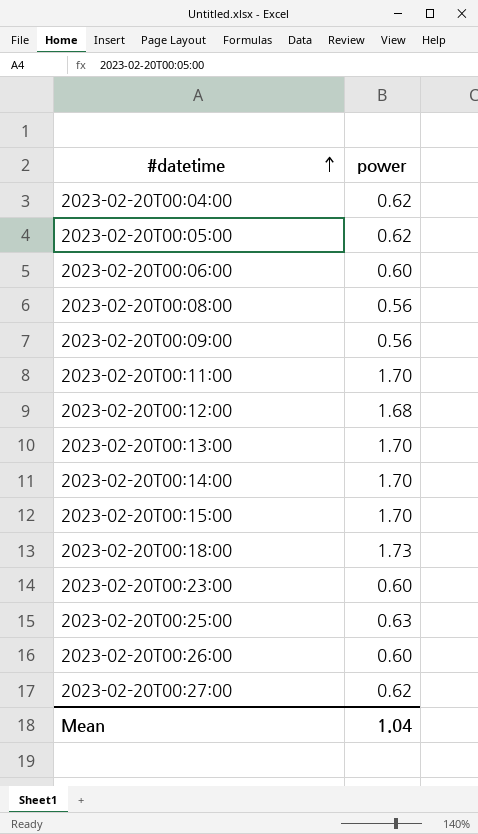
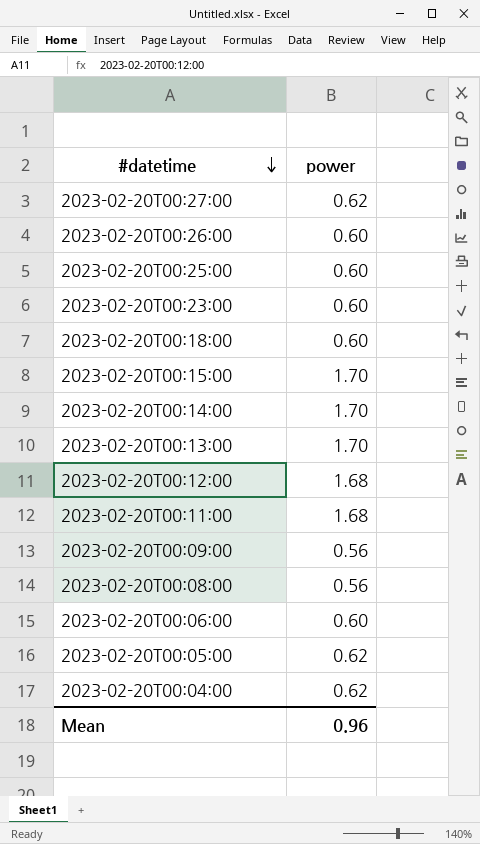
row order: #datetime ascending -> #datetime descending
2023-02-20T00:25:00 | power: 0.63 -> 0.60
2023-02-20T00:18:00 | power: 1.73 -> 0.60
2023-02-20T00:11:00 | power: 1.70 -> 1.68
Mean | power: 1.04 -> 0.96

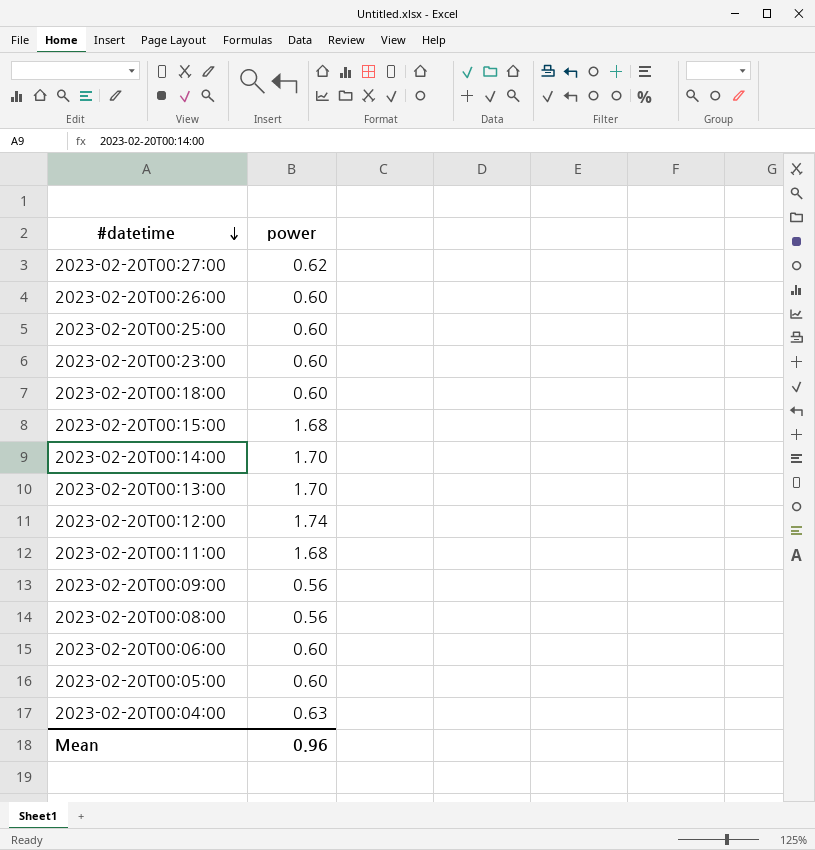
2023-02-20T00:15:00 | power: 1.70 -> 1.68
2023-02-20T00:12:00 | power: 1.68 -> 1.74
2023-02-20T00:05:00 | power: 0.62 -> 0.60
2023-02-20T00:04:00 | power: 0.62 -> 0.63

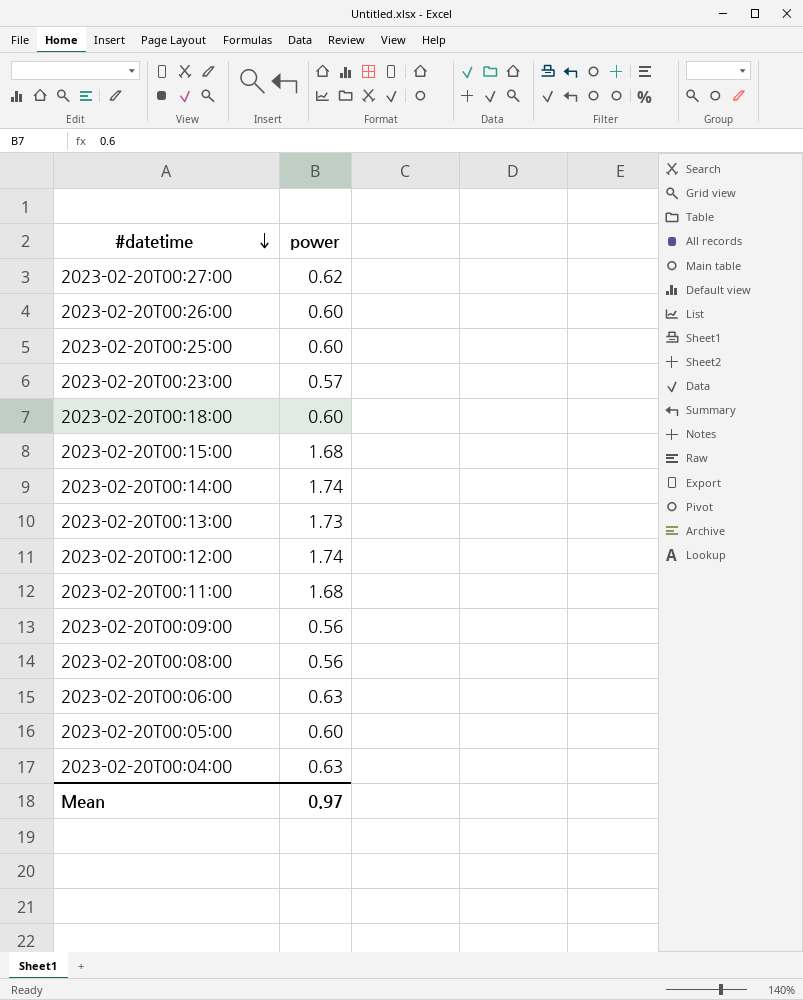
2023-02-20T00:23:00 | power: 0.60 -> 0.57
2023-02-20T00:14:00 | power: 1.70 -> 1.74
2023-02-20T00:13:00 | power: 1.70 -> 1.73
2023-02-20T00:06:00 | power: 0.60 -> 0.63
Mean | power: 0.96 -> 0.97

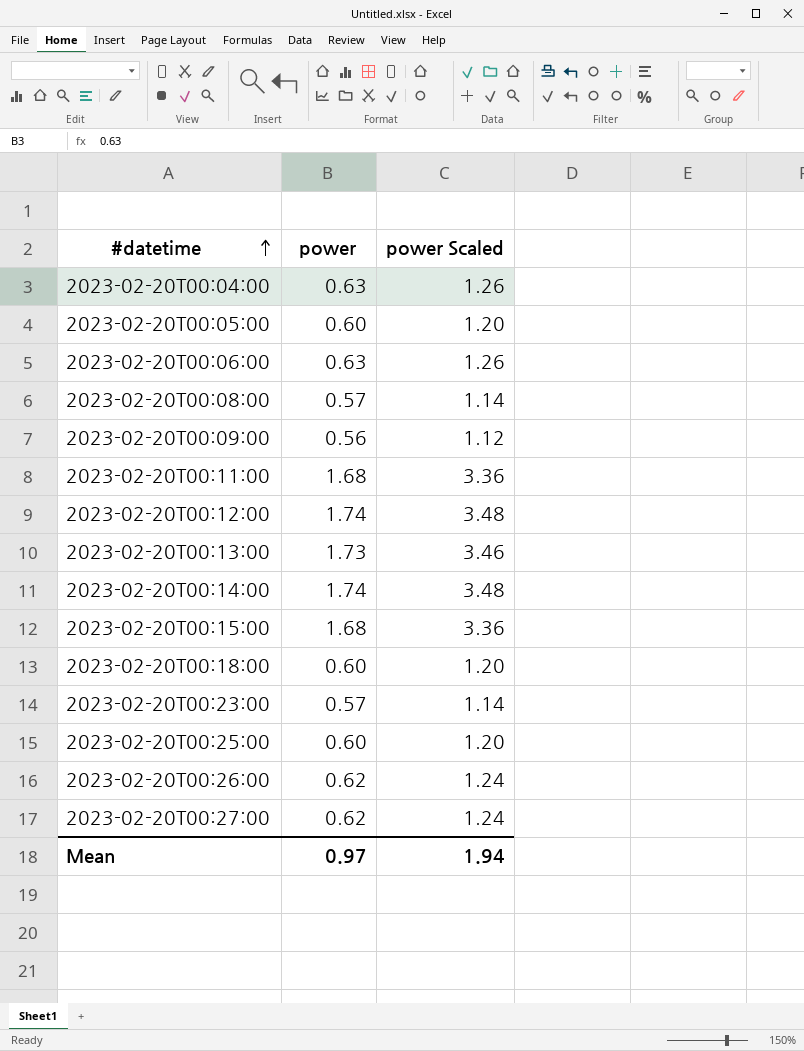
row order: #datetime descending -> #datetime ascending
column power Scaled | formula: none -> [power] * 2
2023-02-20T00:08:00 | power: 0.56 -> 0.57
2023-02-20T00:26:00 | power: 0.60 -> 0.62

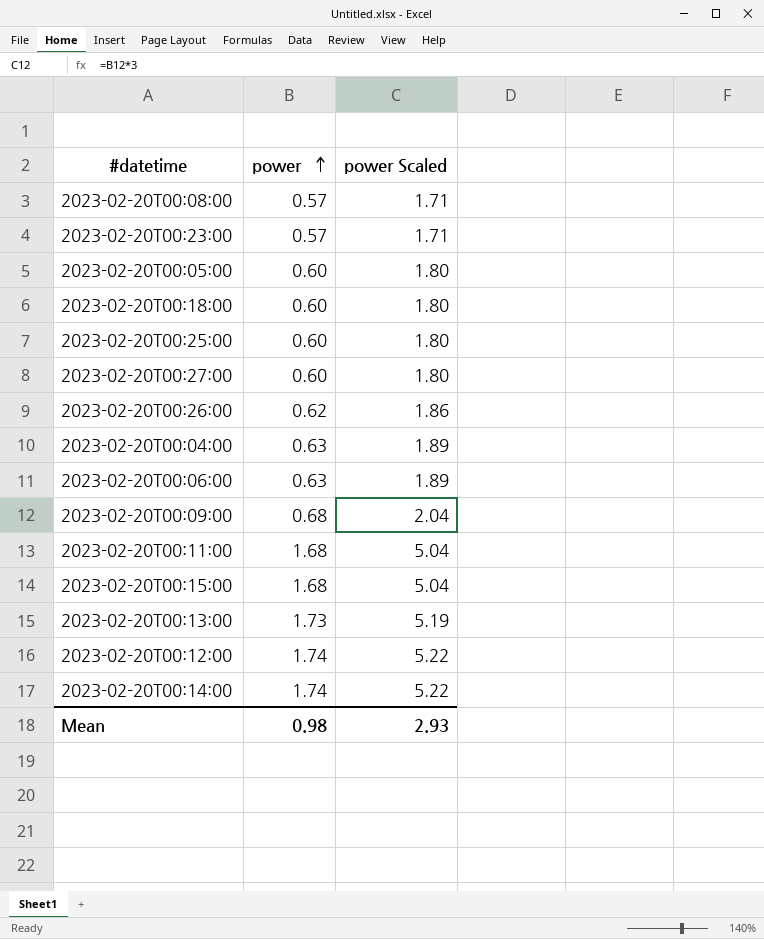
row order: #datetime ascending -> power ascending
column power Scaled | formula: [power] * 2 -> [power] * 3
2023-02-20T00:27:00 | power: 0.62 -> 0.60
2023-02-20T00:09:00 | power: 0.56 -> 0.68
Mean | power: 0.97 -> 0.98
Mean | power Scaled: 1.94 -> 2.93

